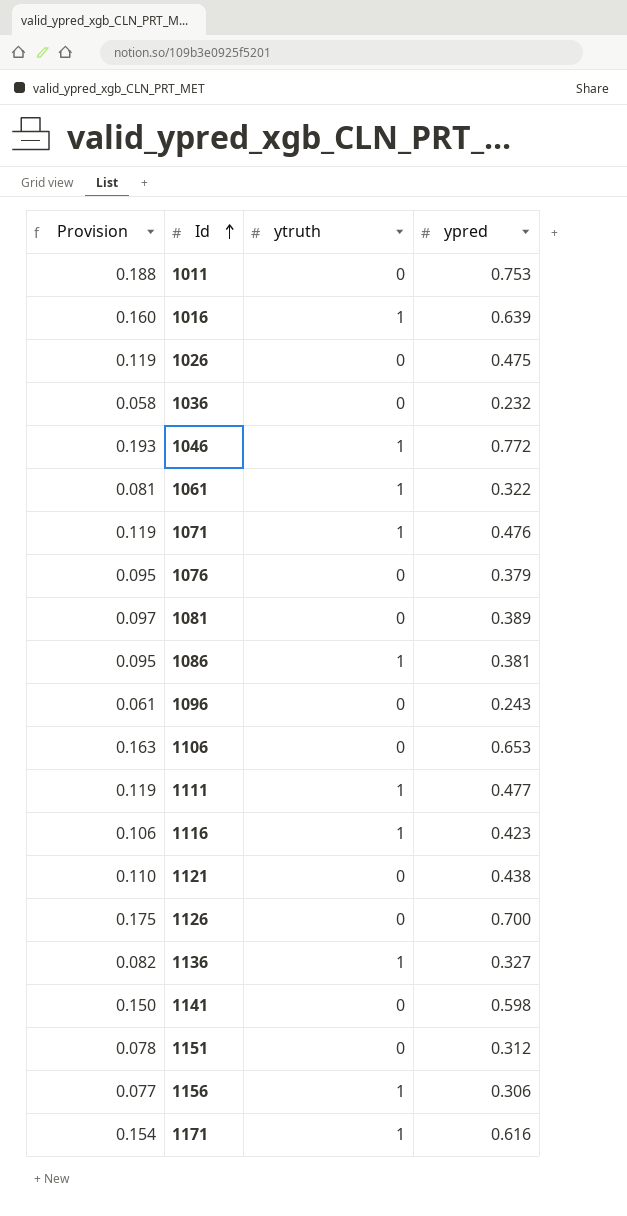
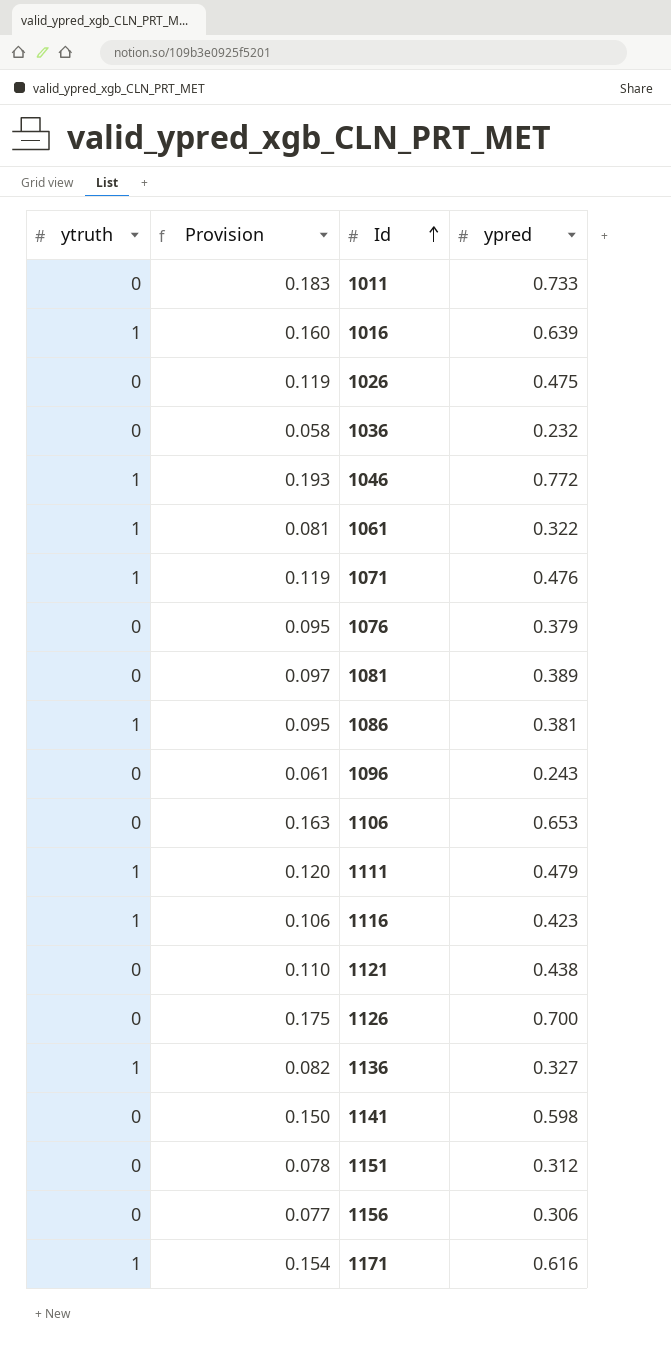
column ytruth | position: 3 -> 1
1011 | Provision: 0.188 -> 0.183
1011 | ypred: 0.753 -> 0.733
1111 | Provision: 0.119 -> 0.120
1111 | ypred: 0.477 -> 0.479
1156 | ytruth: 1 -> 0

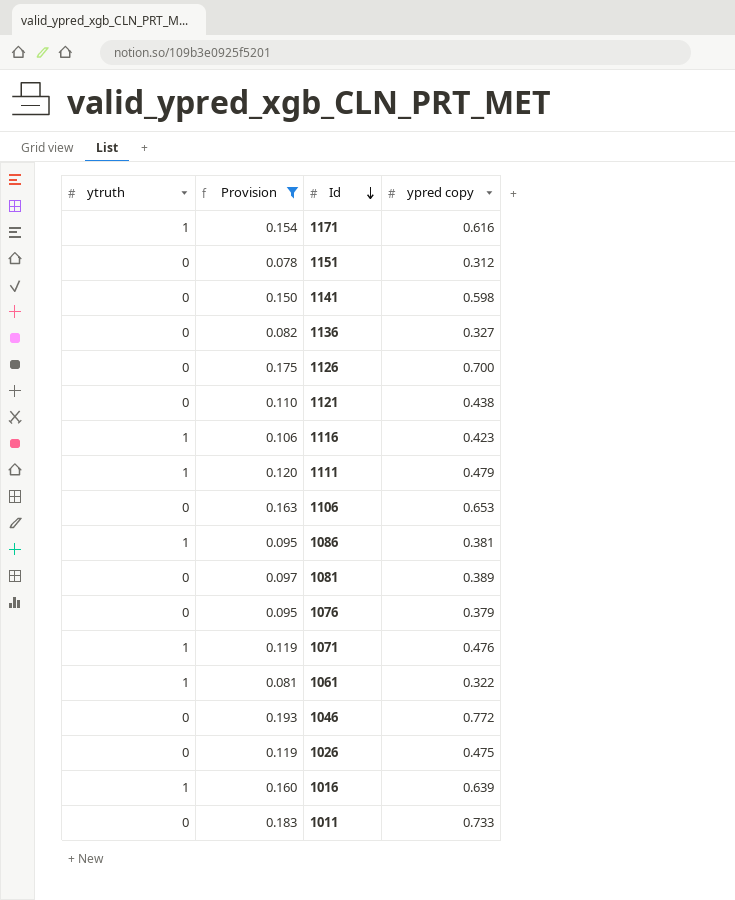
filter: none -> Provision >= 0.078
row order: Id ascending -> Id descending
column name: ypred -> ypred copy
1136 | ytruth: 1 -> 0
1046 | ytruth: 1 -> 0

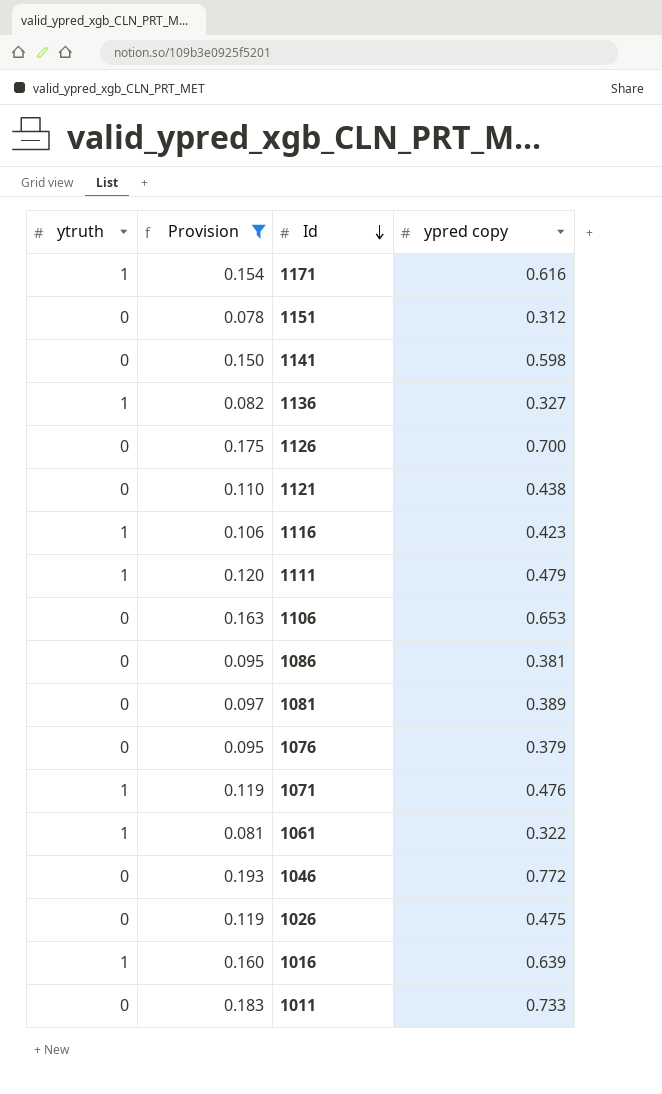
1136 | ytruth: 0 -> 1
1086 | ytruth: 1 -> 0

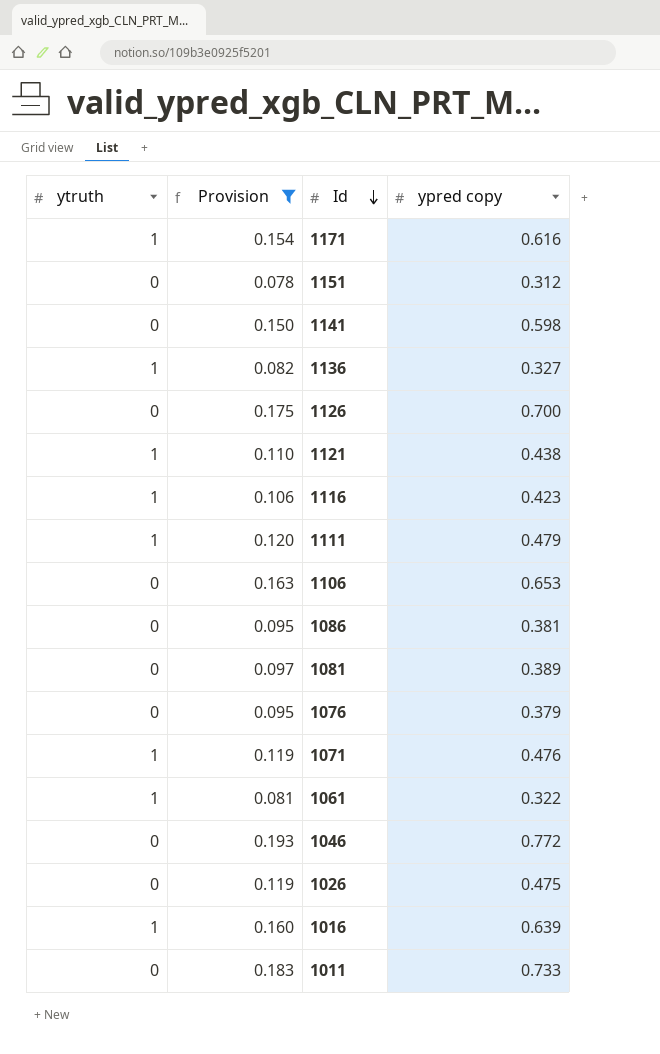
1121 | ytruth: 0 -> 1

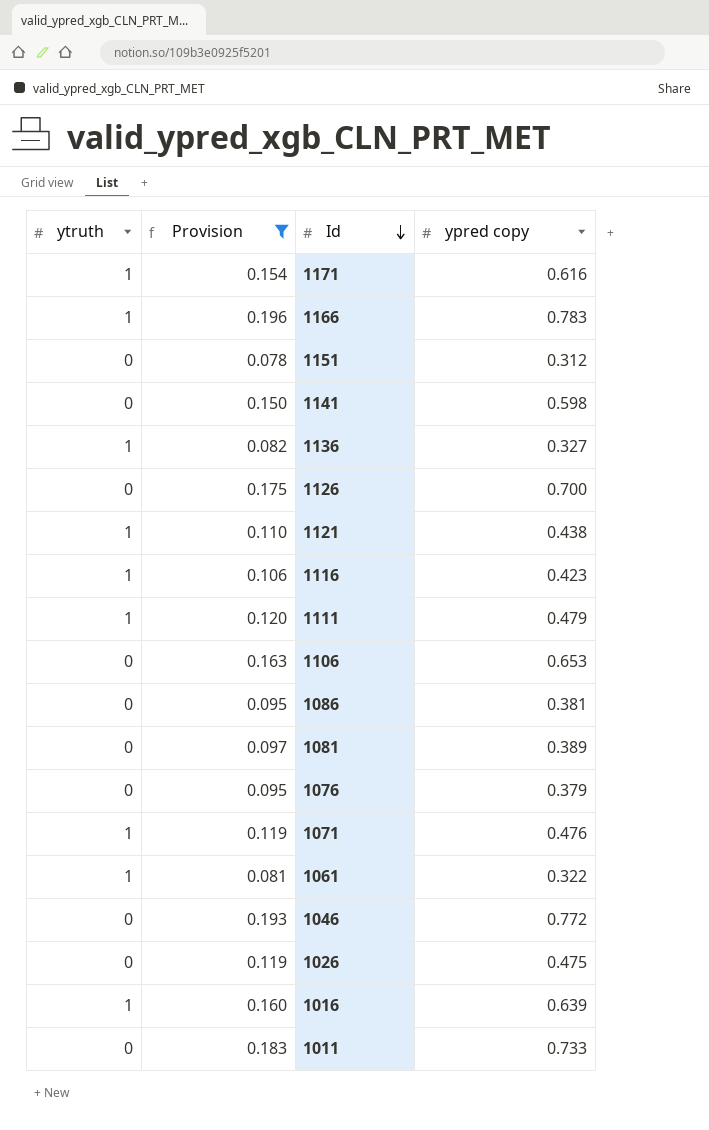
row 1166: none -> 1 | 0.196 | 0.783

